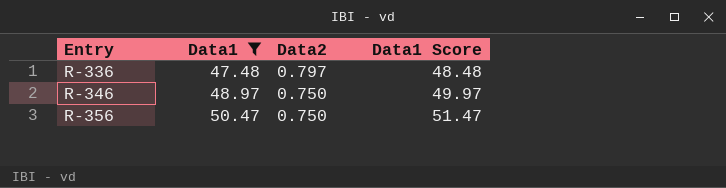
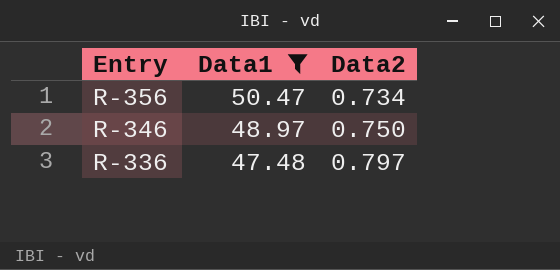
row order: Entry ascending -> Entry descending
column Data1 Score | formula: [Data1] + 1 -> none
R-356 | Data2: 0.750 -> 0.734

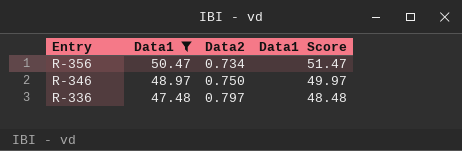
column Data1 Score | formula: none -> [Data1] + 1

